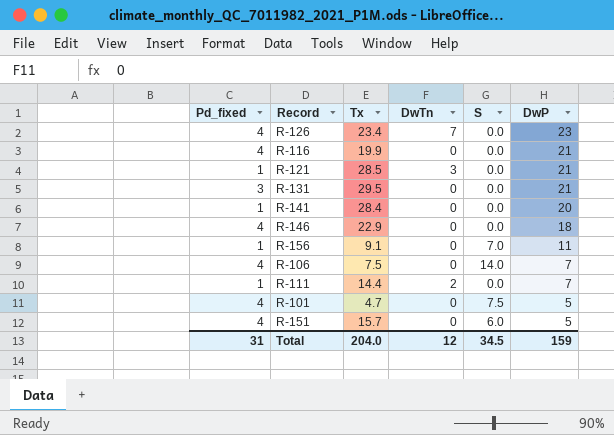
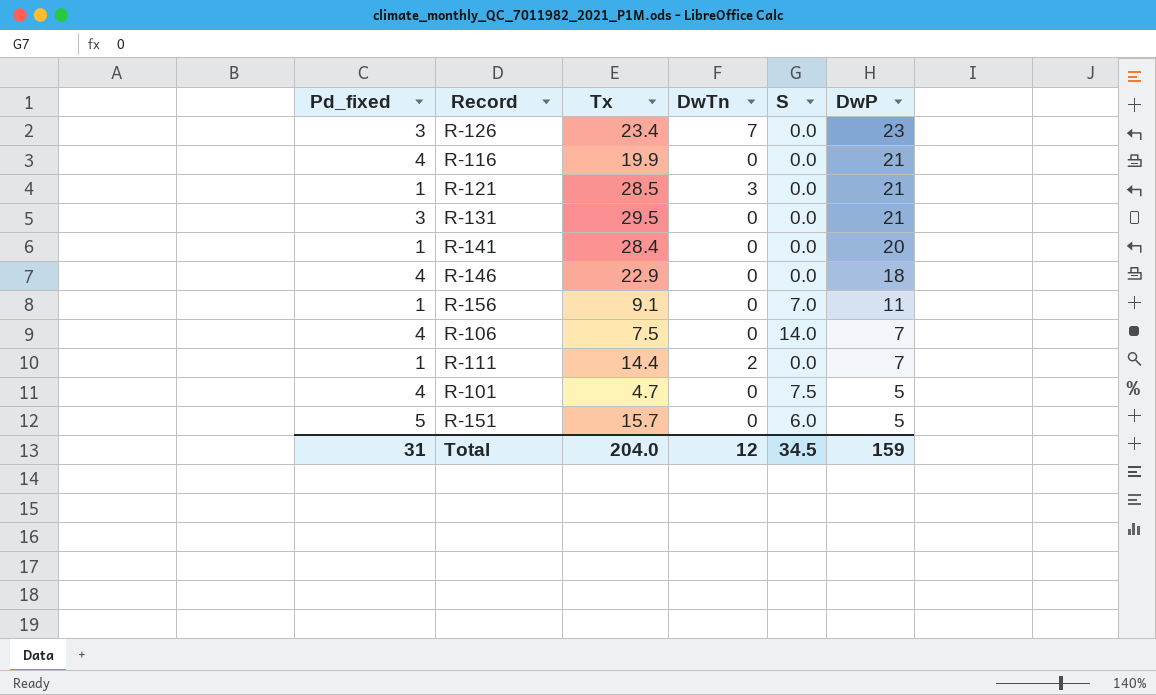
R-126 | Pd_fixed: 4 -> 3
R-151 | Pd_fixed: 4 -> 5

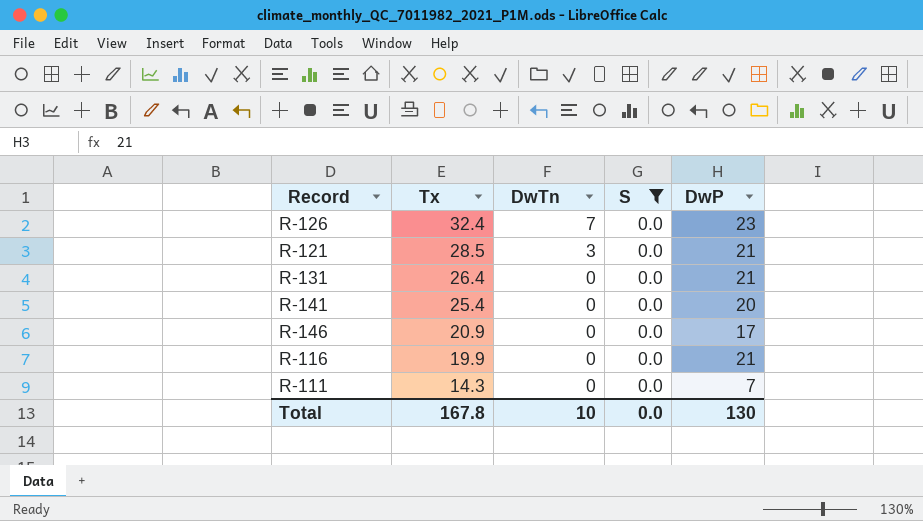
filter: none -> S = 0.0
row order: DwP descending -> Tx descending
column Pd_fixed | position: 1 -> none
R-126 | Tx: 23.4 -> 32.4
R-131 | Tx: 29.5 -> 26.4
R-141 | Tx: 28.4 -> 25.4
R-146 | Tx: 22.9 -> 20.9
R-146 | DwP: 18 -> 17
R-111 | Tx: 14.4 -> 14.3
R-111 | DwTn: 2 -> 0
Total | Tx: 204.0 -> 167.8
Total | DwTn: 12 -> 10
Total | S: 34.5 -> 0.0
Total | DwP: 159 -> 130

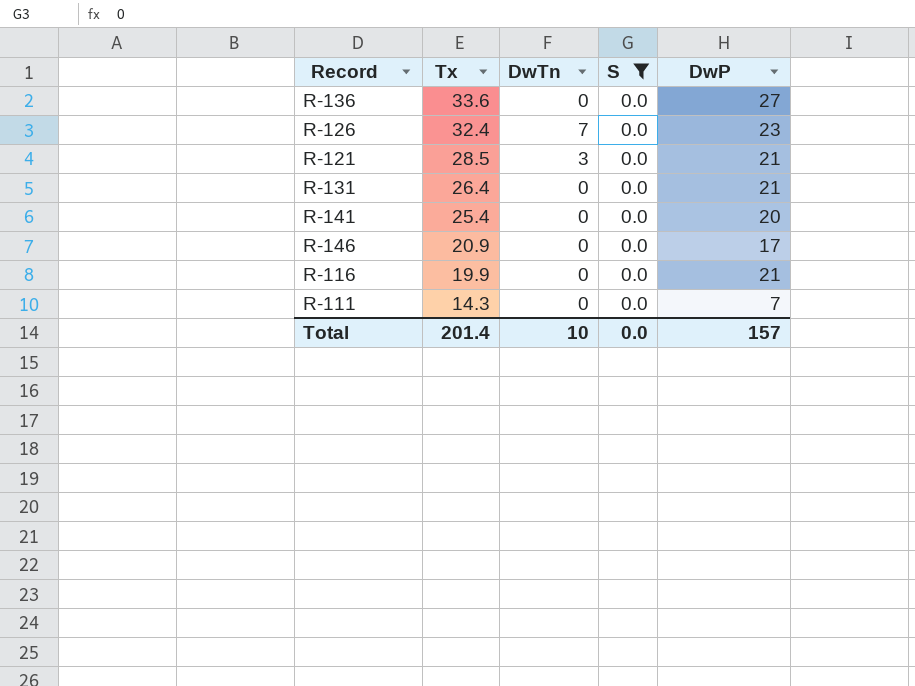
row R-136: none -> 33.6 | 0 | 0.0 | 27
Total | Tx: 167.8 -> 201.4
Total | DwP: 130 -> 157

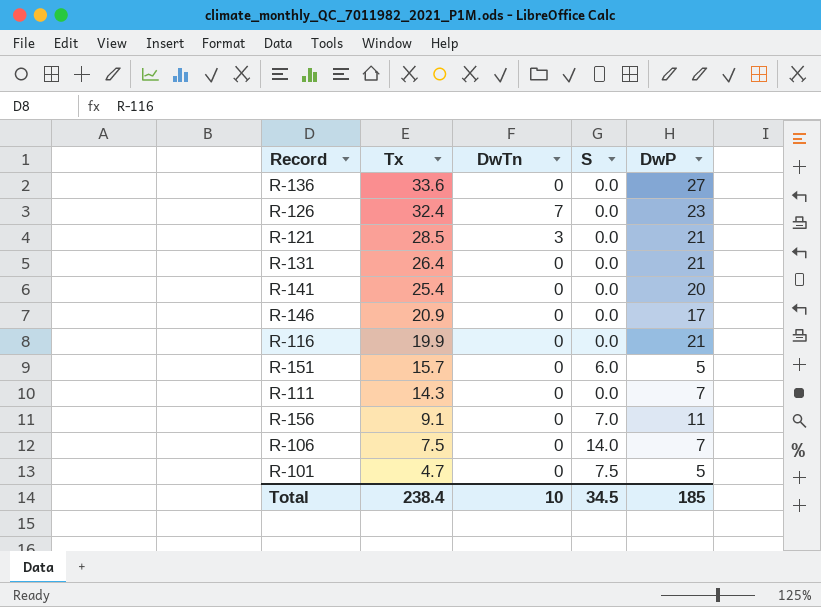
filter: S = 0.0 -> none
Total | Tx: 201.4 -> 238.4
Total | S: 0.0 -> 34.5
Total | DwP: 157 -> 185

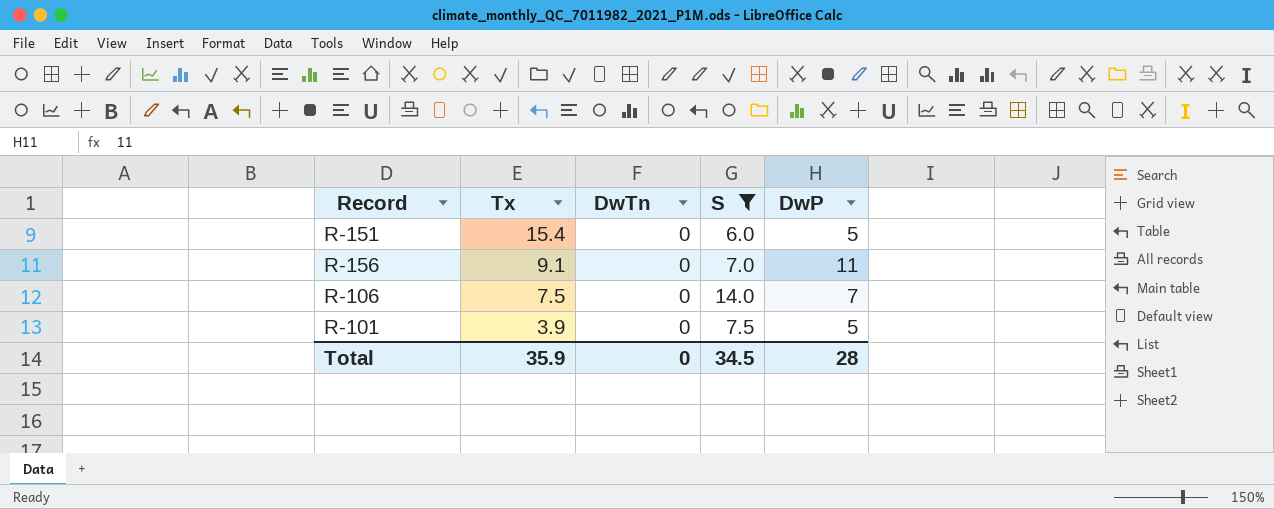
filter: none -> S != 0.0
R-151 | Tx: 15.7 -> 15.4
R-101 | Tx: 4.7 -> 3.9
Total | Tx: 238.4 -> 35.9
Total | DwTn: 10 -> 0
Total | DwP: 185 -> 28

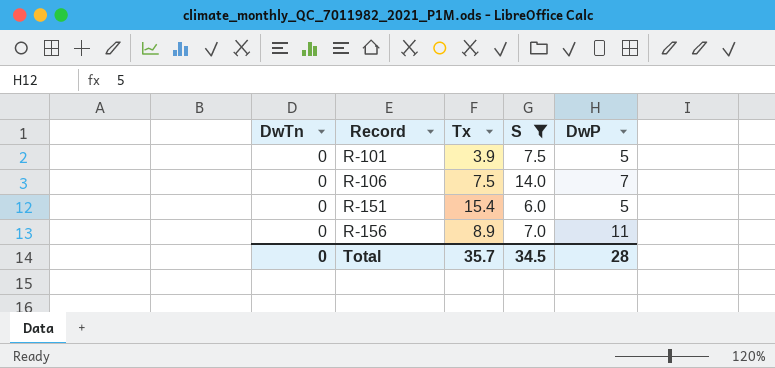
row order: Tx descending -> Record ascending
column DwTn | position: 3 -> 1
R-156 | Tx: 9.1 -> 8.9
Total | Tx: 35.9 -> 35.7

